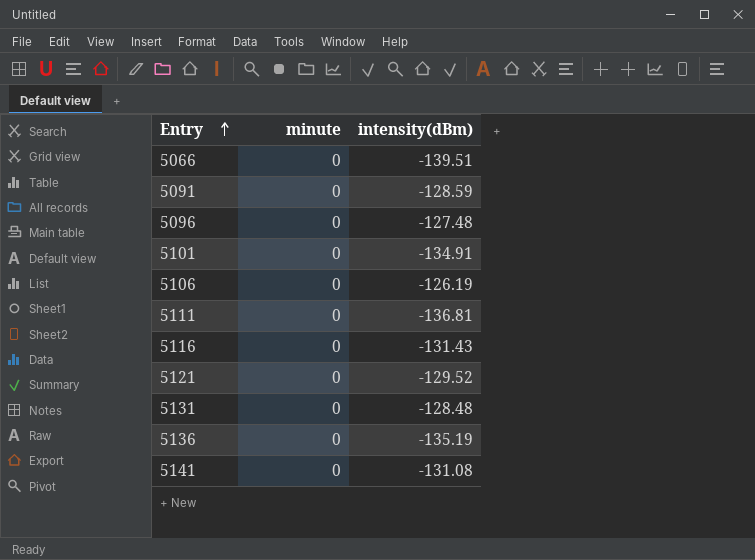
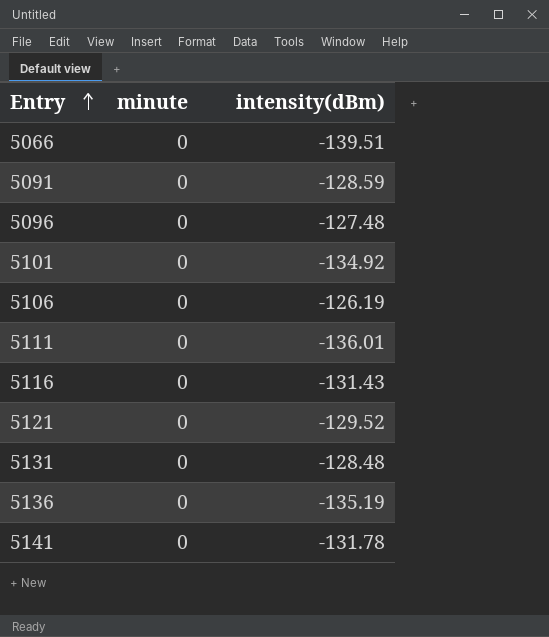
5101 | intensity(dBm): -134.91 -> -134.92
5111 | intensity(dBm): -136.81 -> -136.01
5141 | intensity(dBm): -131.08 -> -131.78

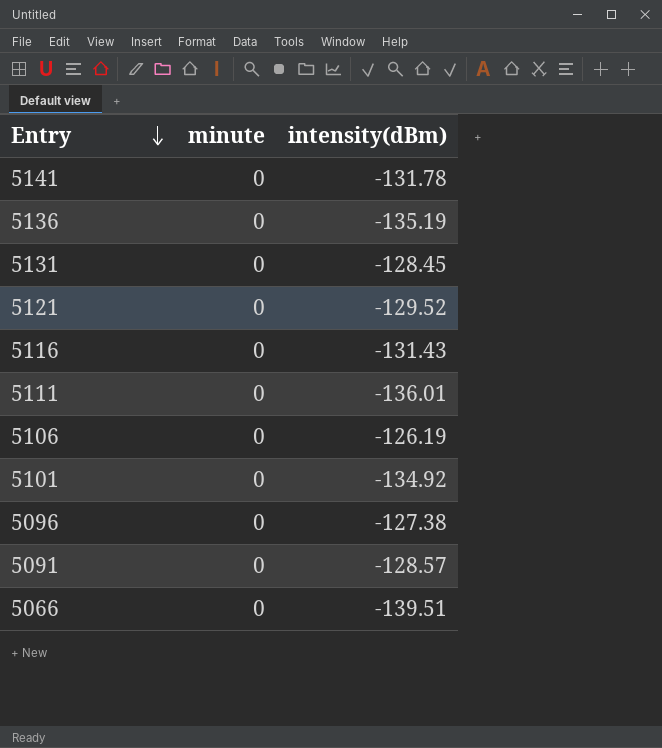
row order: Entry ascending -> Entry descending
5131 | intensity(dBm): -128.48 -> -128.45
5096 | intensity(dBm): -127.48 -> -127.38
5091 | intensity(dBm): -128.59 -> -128.57

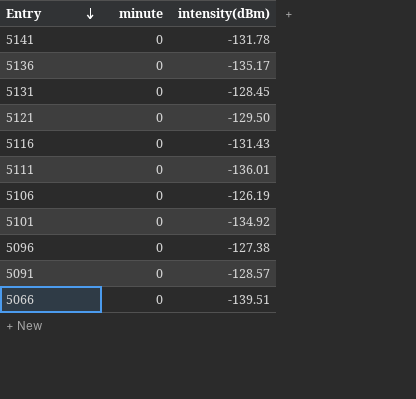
5136 | intensity(dBm): -135.19 -> -135.17
5121 | intensity(dBm): -129.52 -> -129.50

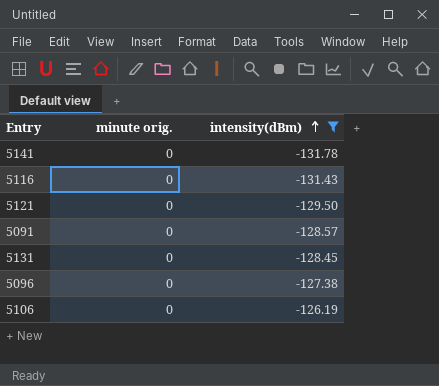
filter: none -> intensity(dBm) >= -131.78
row order: Entry descending -> intensity(dBm) ascending
column name: minute -> minute orig.

